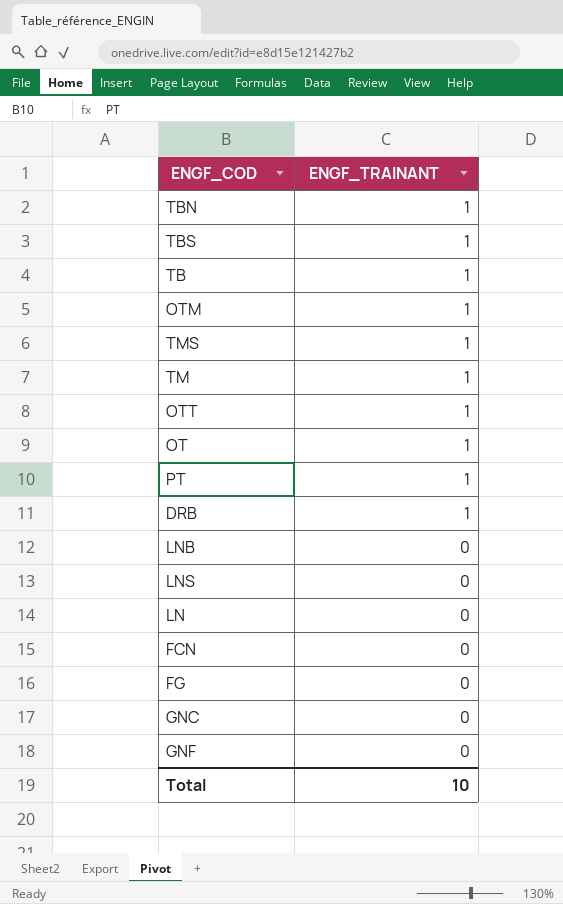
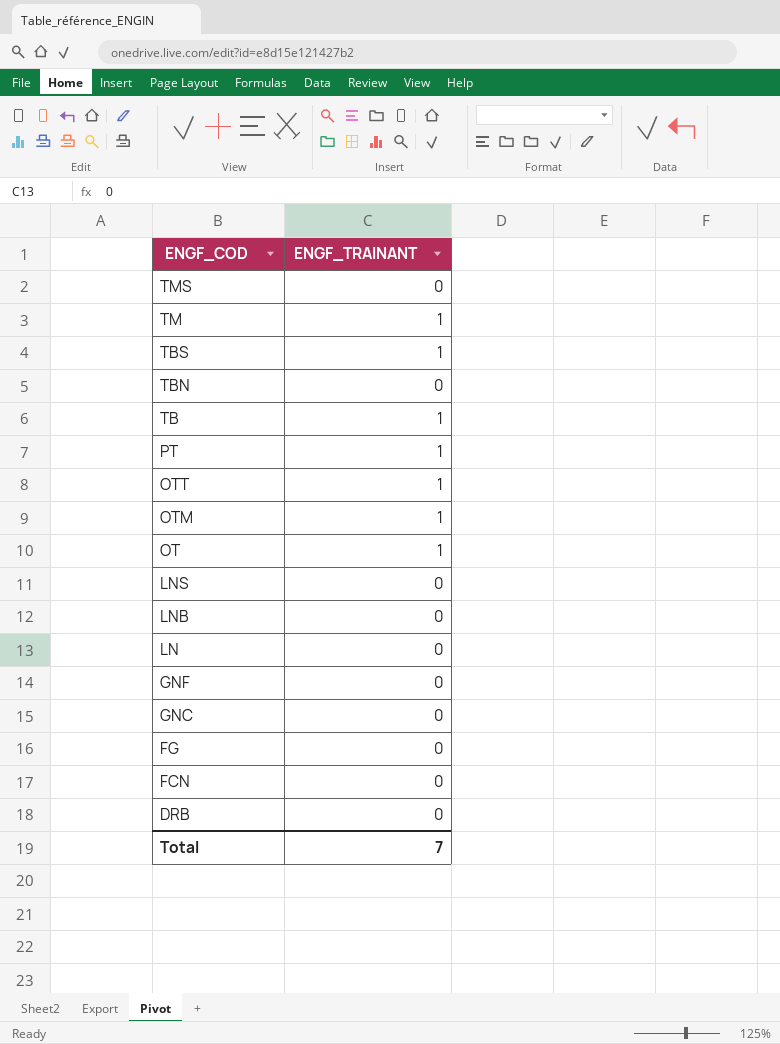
row order: ENGF_TRAINANT descending -> ENGF_COD descending
TMS | ENGF_TRAINANT: 1 -> 0
TBN | ENGF_TRAINANT: 1 -> 0
DRB | ENGF_TRAINANT: 1 -> 0
Total | ENGF_TRAINANT: 10 -> 7

